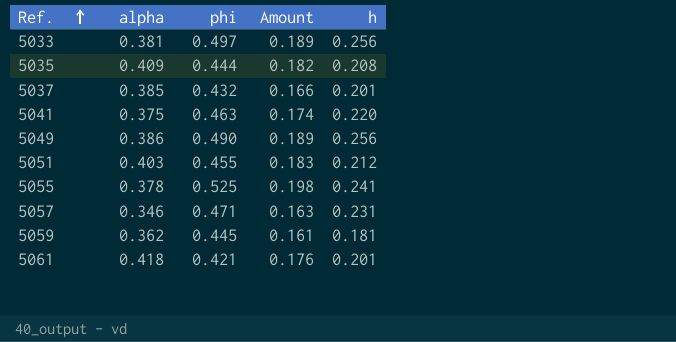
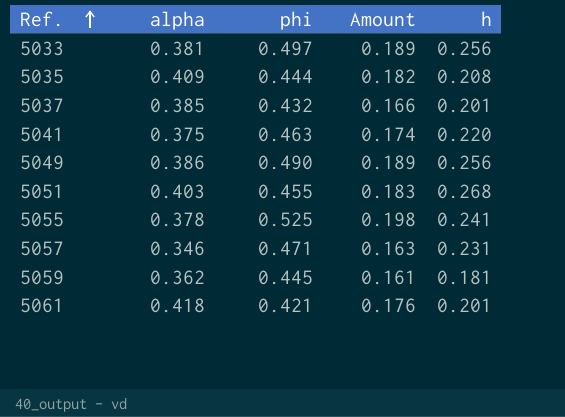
5051 | h: 0.212 -> 0.268

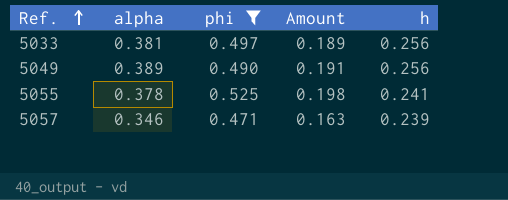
filter: none -> phi >= 0.471
5049 | alpha: 0.386 -> 0.389
5049 | Amount: 0.189 -> 0.191
5057 | h: 0.231 -> 0.239

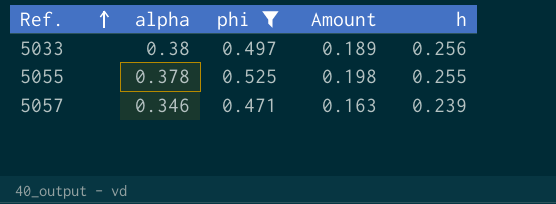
row 5049: 0.389 | 0.490 | 0.191 | 0.256 -> none
5033 | alpha: 0.381 -> 0.38
5055 | h: 0.241 -> 0.255

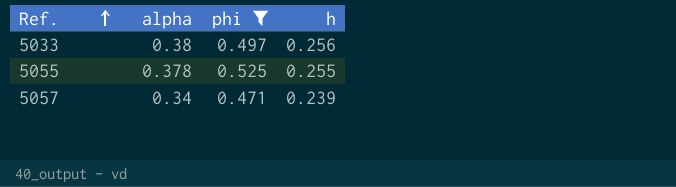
column Amount | formula: [alpha] * [phi] -> none
5057 | alpha: 0.346 -> 0.34

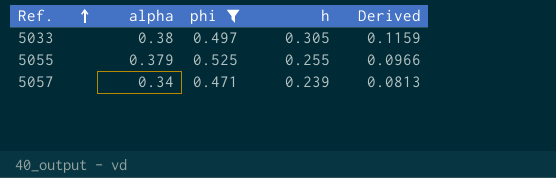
column Derived | formula: none -> [alpha] * [h]
5033 | h: 0.256 -> 0.305
5055 | alpha: 0.378 -> 0.379

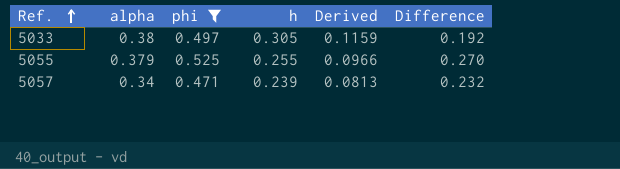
column Difference | formula: none -> [phi] - [h]

